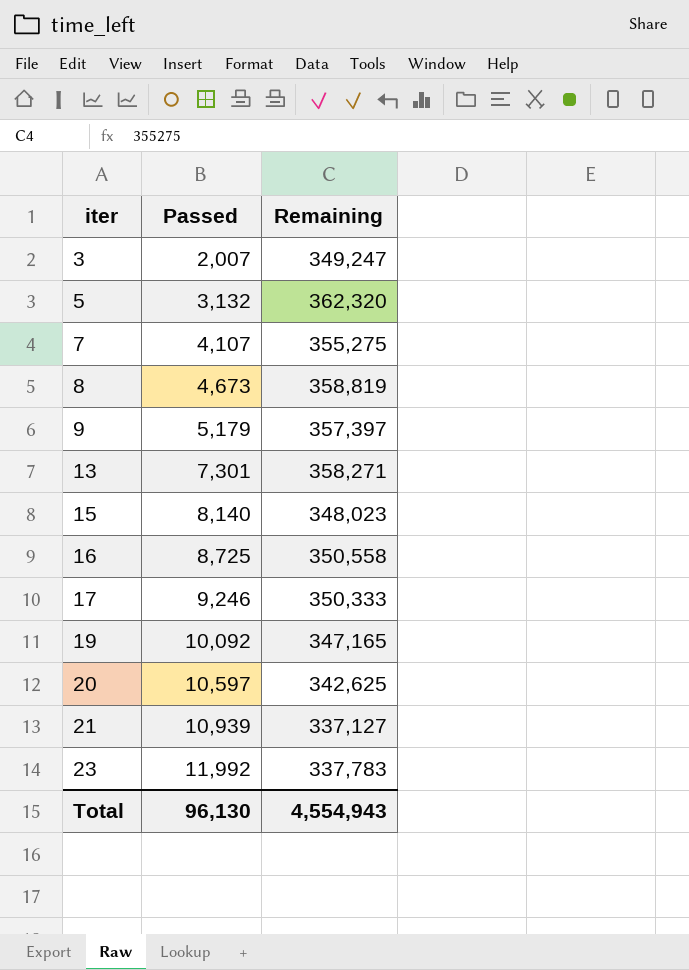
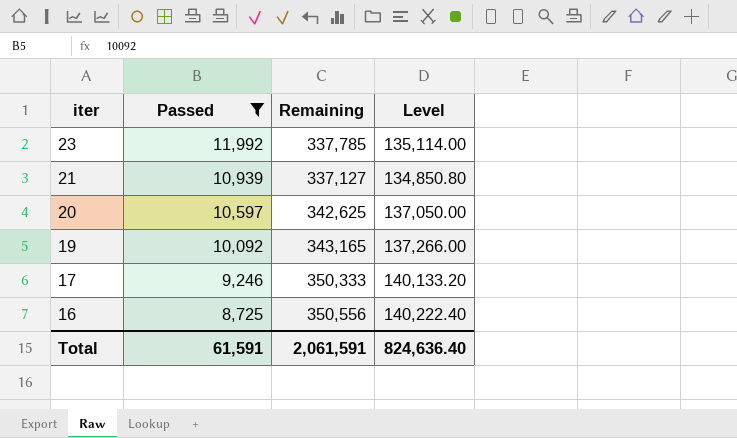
filter: none -> Passed >= 8,725
row order: iter ascending -> iter descending
column Level | formula: none -> [Remaining] * 0.4
23 | Remaining: 337,783 -> 337,785
19 | Remaining: 347,165 -> 343,165
16 | Remaining: 350,558 -> 350,556
Total | Passed: 96,130 -> 61,591
Total | Remaining: 4,554,943 -> 2,061,591

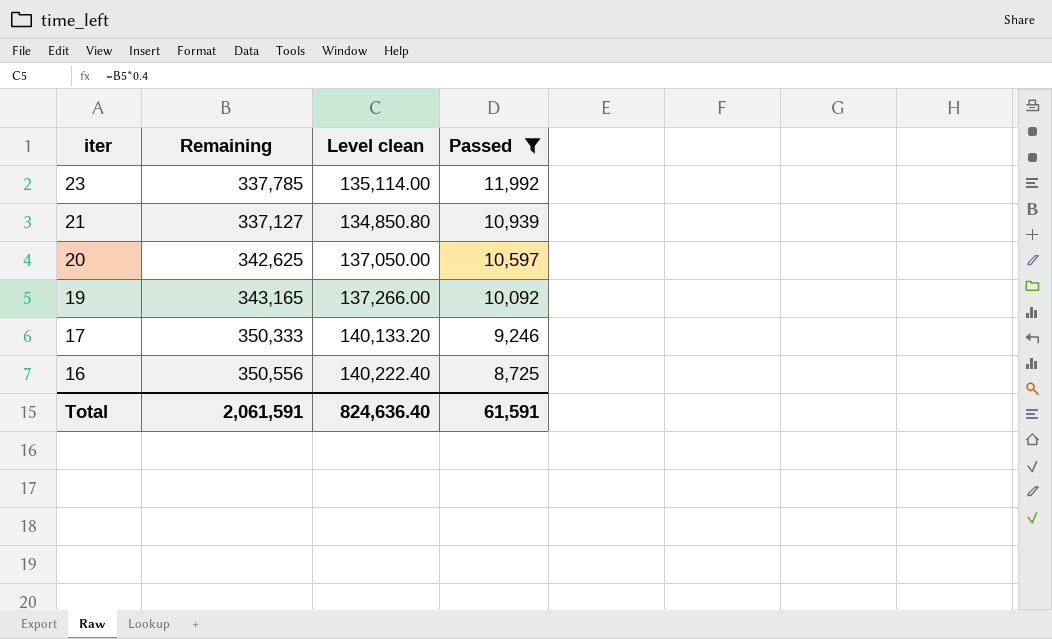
column name: Level -> Level clean
column Passed | position: 2 -> 4

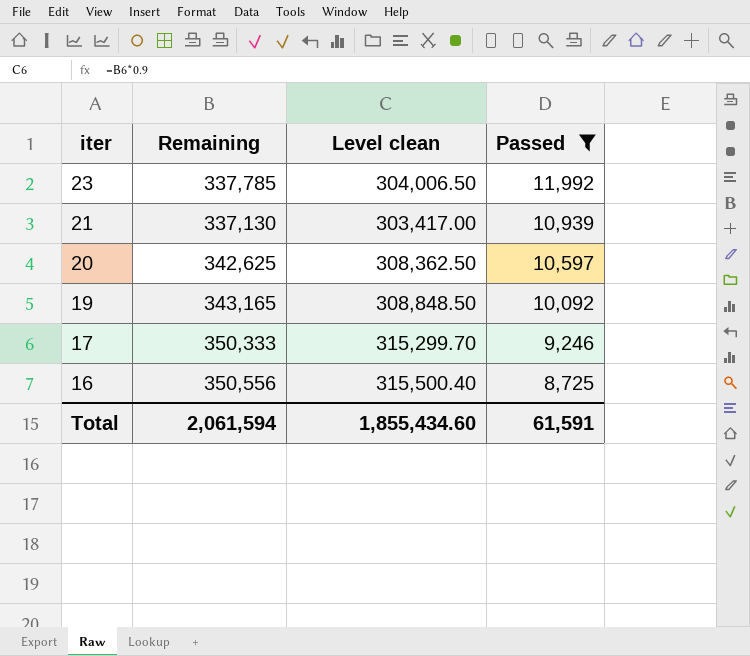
column Level clean | formula: [Remaining] * 0.4 -> [Remaining] * 0.9
21 | Remaining: 337,127 -> 337,130
Total | Remaining: 2,061,591 -> 2,061,594
Total | Level clean: 824,636.40 -> 1,855,434.60

